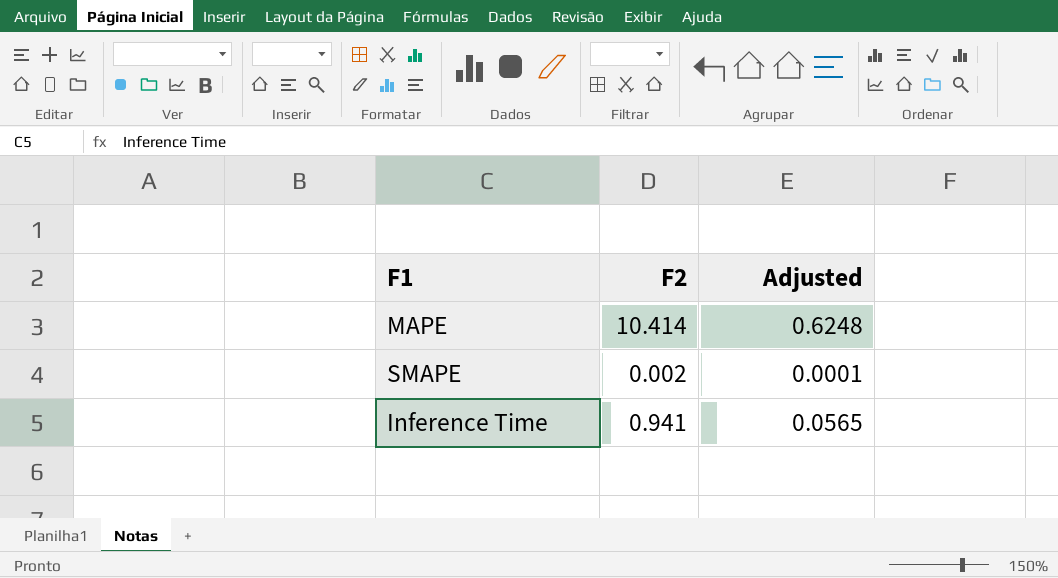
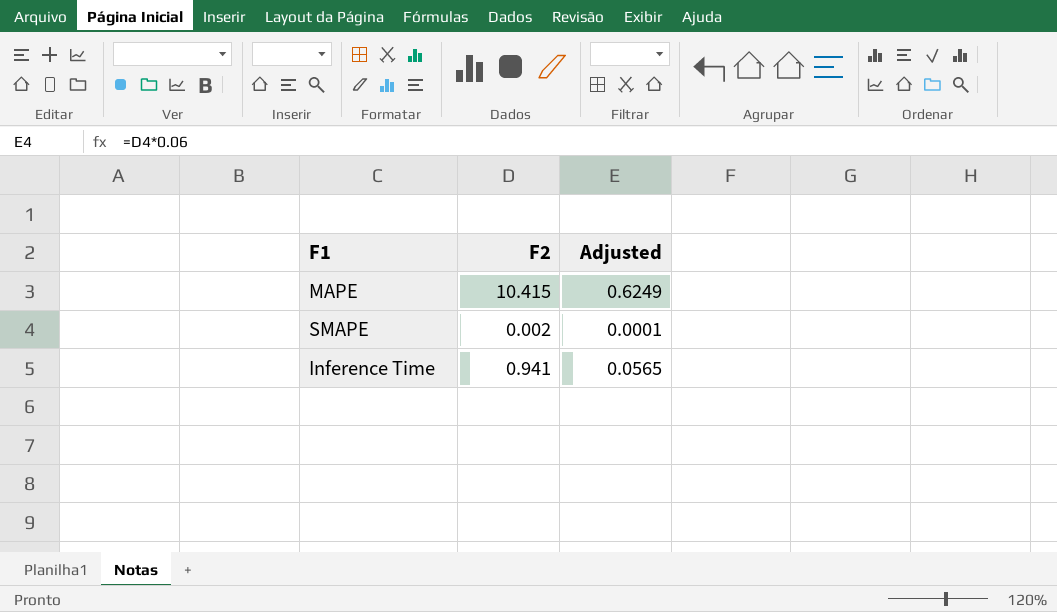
MAPE | F2: 10.414 -> 10.415
MAPE | Adjusted: 0.6248 -> 0.6249

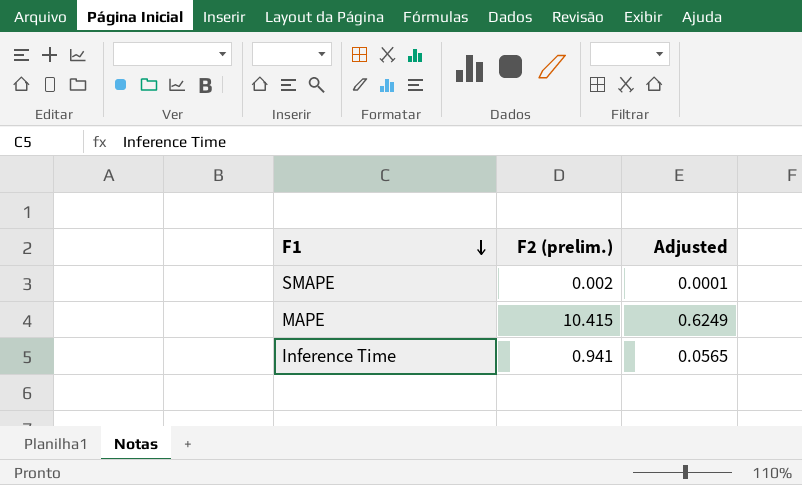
row order: none -> F1 descending
column name: F2 -> F2 (prelim.)

